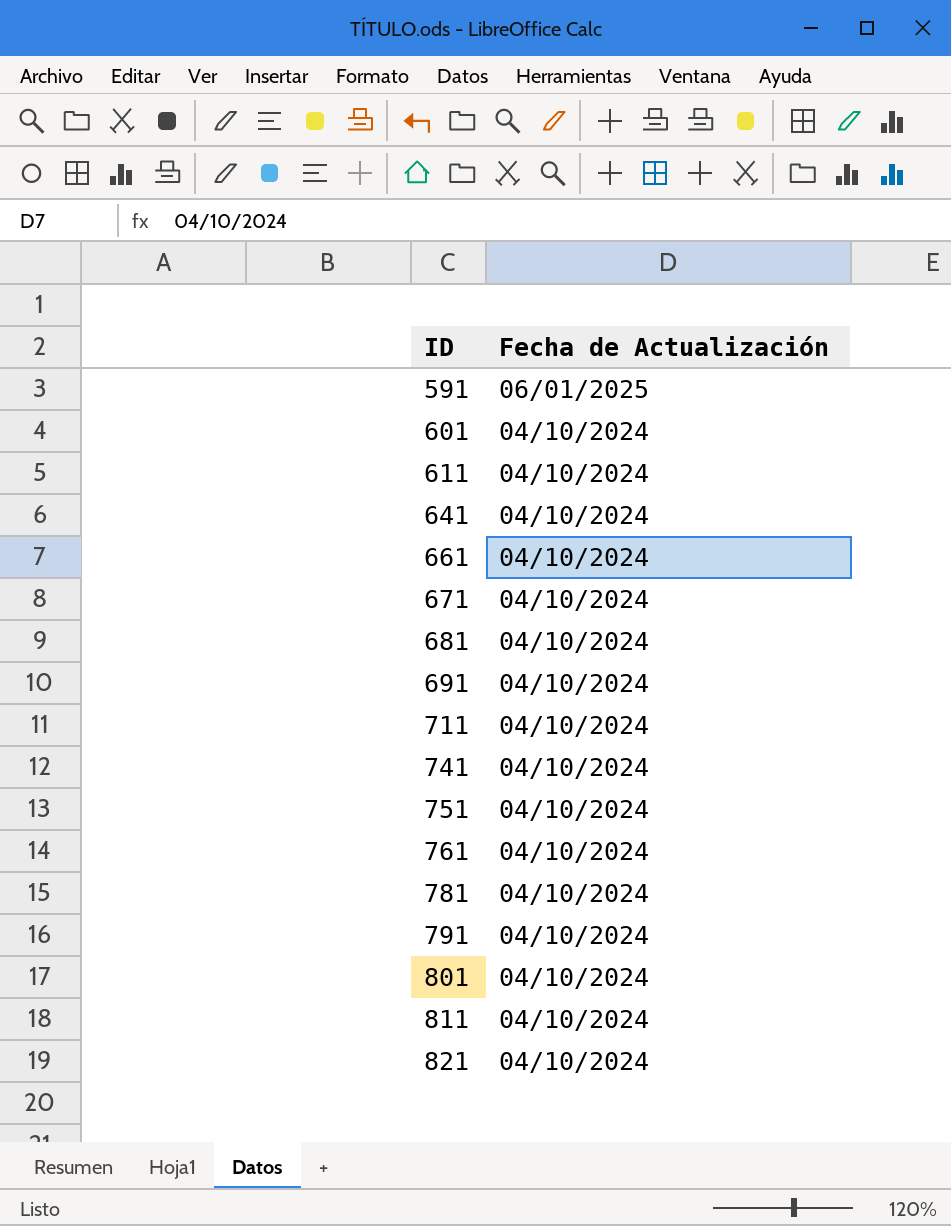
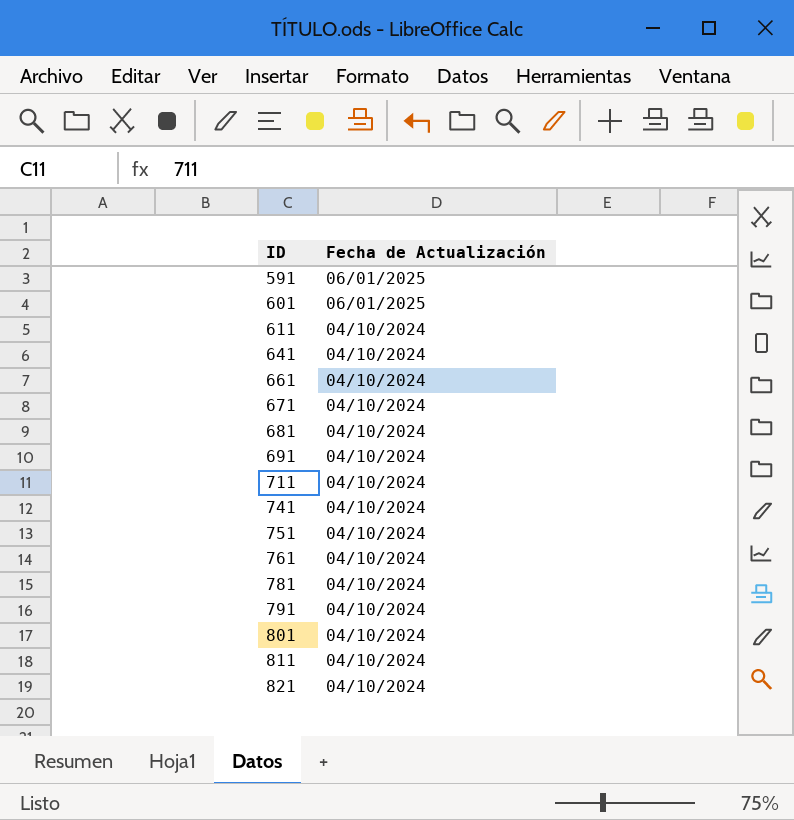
601 | Fecha de Actualización: 04/10/2024 -> 06/01/2025

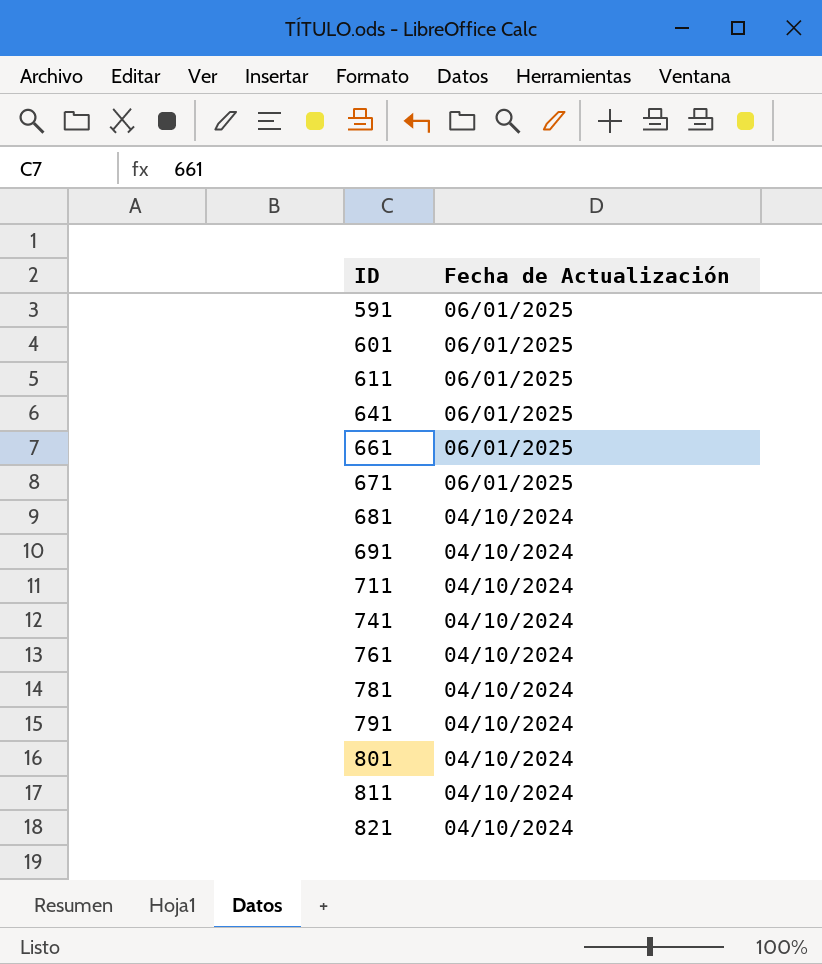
row 751: 04/10/2024 -> none
611 | Fecha de Actualización: 04/10/2024 -> 06/01/2025
641 | Fecha de Actualización: 04/10/2024 -> 06/01/2025
661 | Fecha de Actualización: 04/10/2024 -> 06/01/2025
671 | Fecha de Actualización: 04/10/2024 -> 06/01/2025

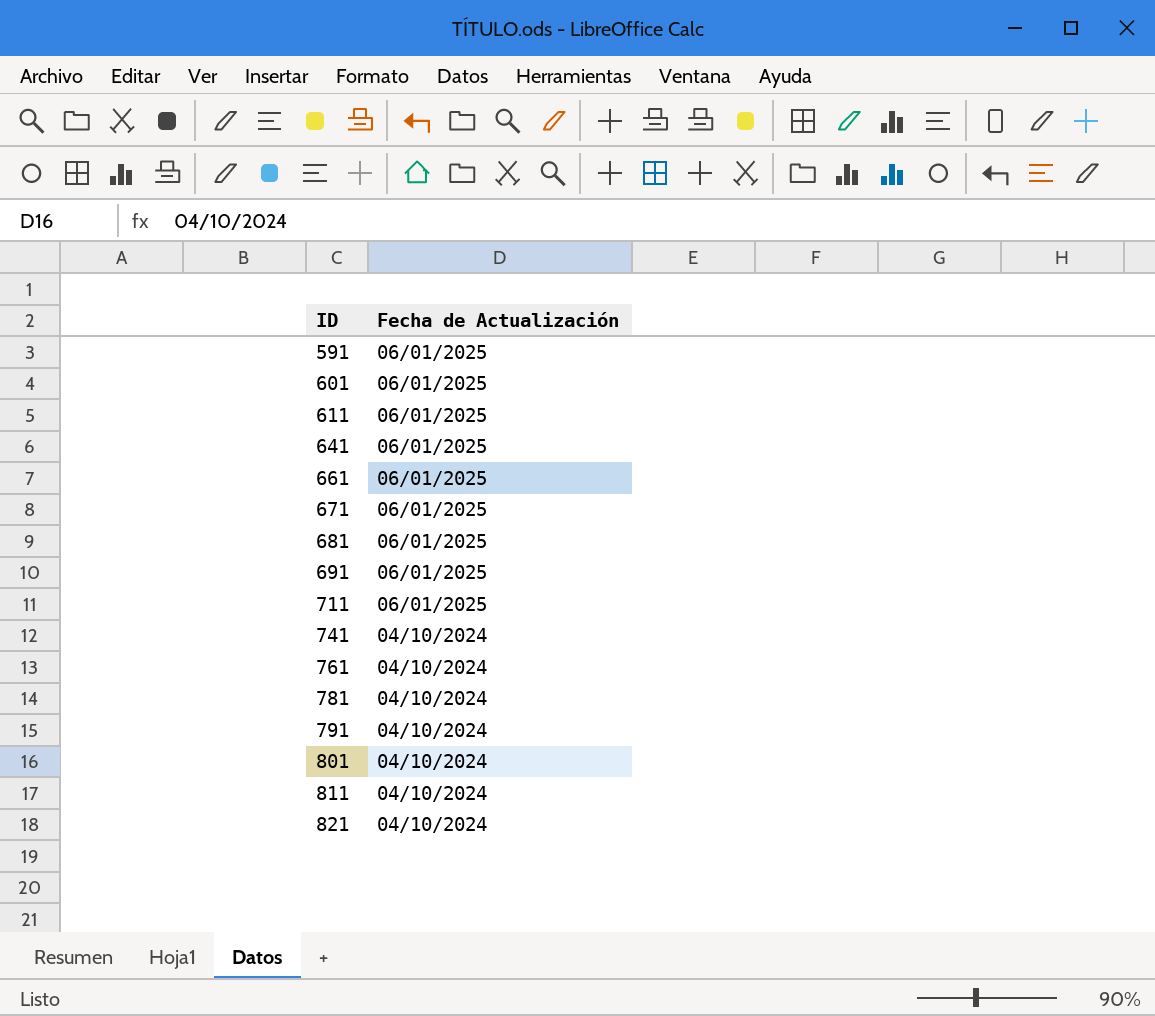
681 | Fecha de Actualización: 04/10/2024 -> 06/01/2025
691 | Fecha de Actualización: 04/10/2024 -> 06/01/2025
711 | Fecha de Actualización: 04/10/2024 -> 06/01/2025

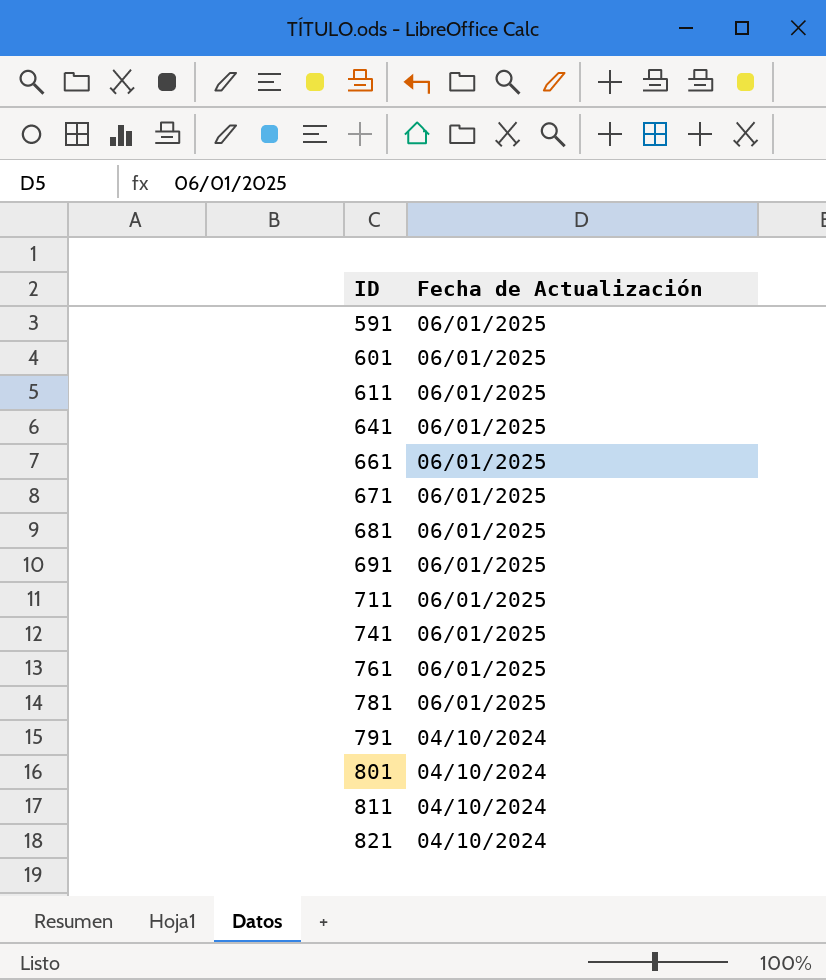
741 | Fecha de Actualización: 04/10/2024 -> 06/01/2025
761 | Fecha de Actualización: 04/10/2024 -> 06/01/2025
781 | Fecha de Actualización: 04/10/2024 -> 06/01/2025

